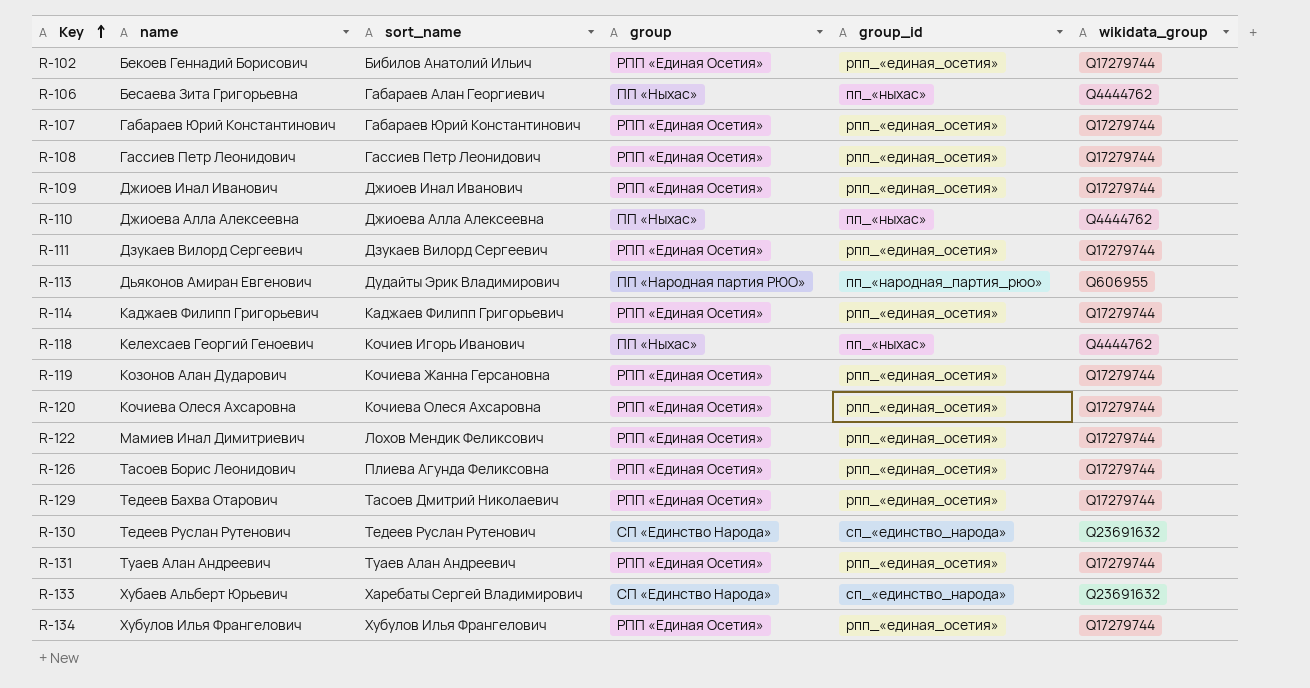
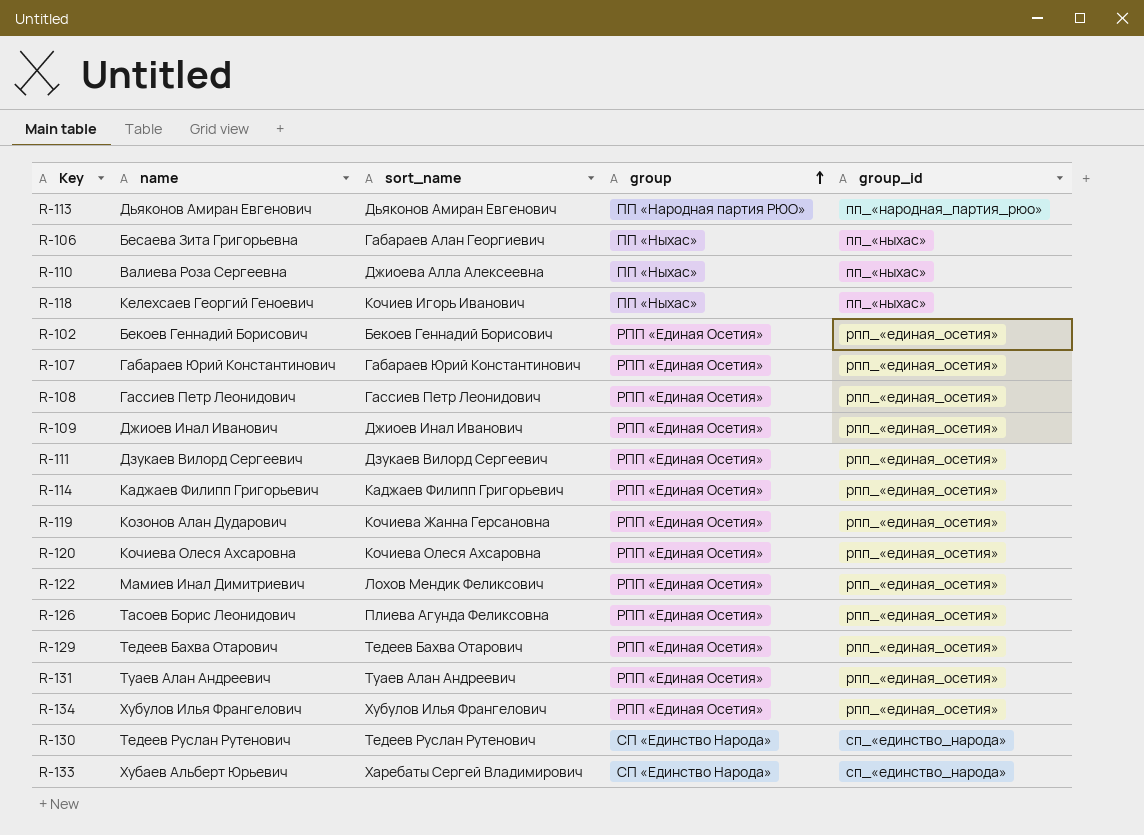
row order: Key ascending -> group ascending
column wikidata_group | position: 6 -> none
R-113 | sort_name: Дудайты Эрик Владимирович -> Дьяконов Амиран Евгенович
R-110 | name: Джиоева Алла Алексеевна -> Валиева Роза Сергеевна
R-102 | sort_name: Бибилов Анатолий Ильич -> Бекоев Геннадий Борисович
R-129 | sort_name: Тасоев Дмитрий Николаевич -> Тедеев Бахва Отарович

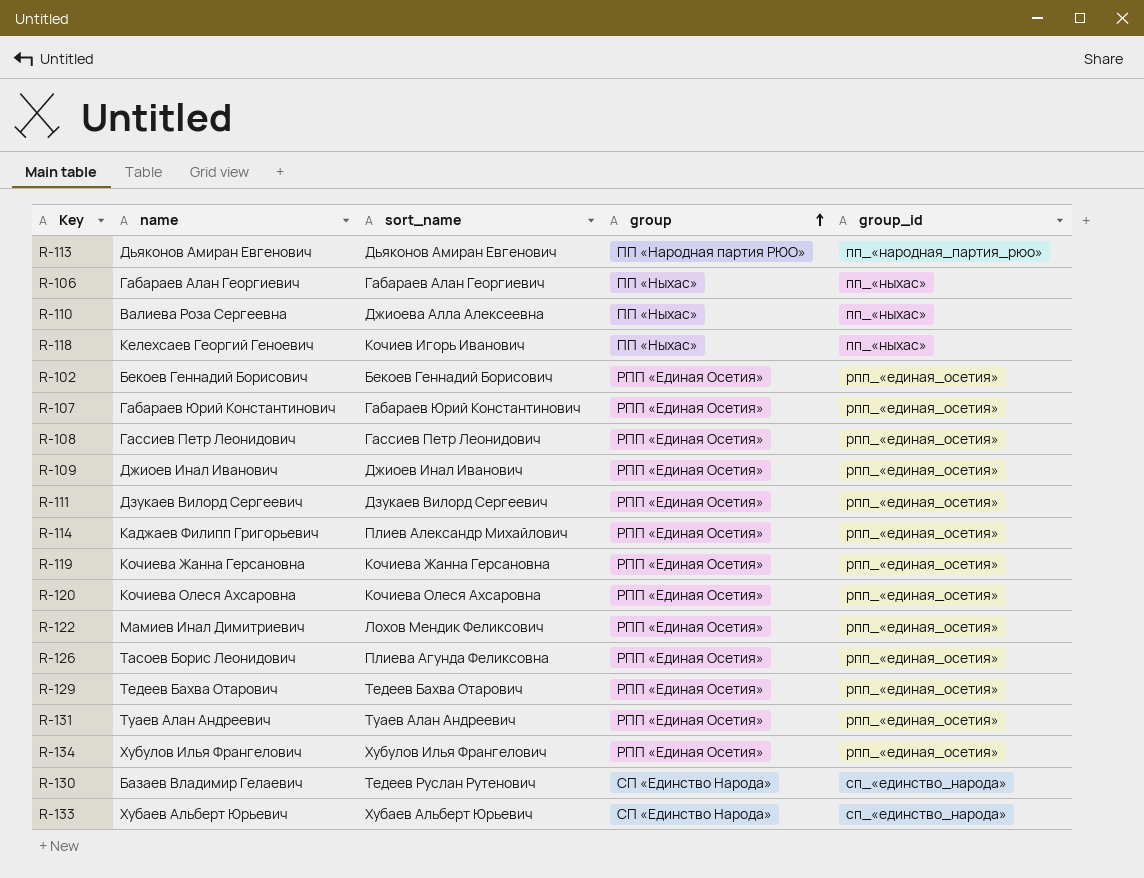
R-106 | name: Бесаева Зита Григорьевна -> Габараев Алан Георгиевич
R-114 | sort_name: Каджаев Филипп Григорьевич -> Плиев Александр Михайлович
R-119 | name: Козонов Алан Дударович -> Кочиева Жанна Герсановна
R-130 | name: Тедеев Руслан Рутенович -> Базаев Владимир Гелаевич
R-133 | sort_name: Харебаты Сергей Владимирович -> Хубаев Альберт Юрьевич

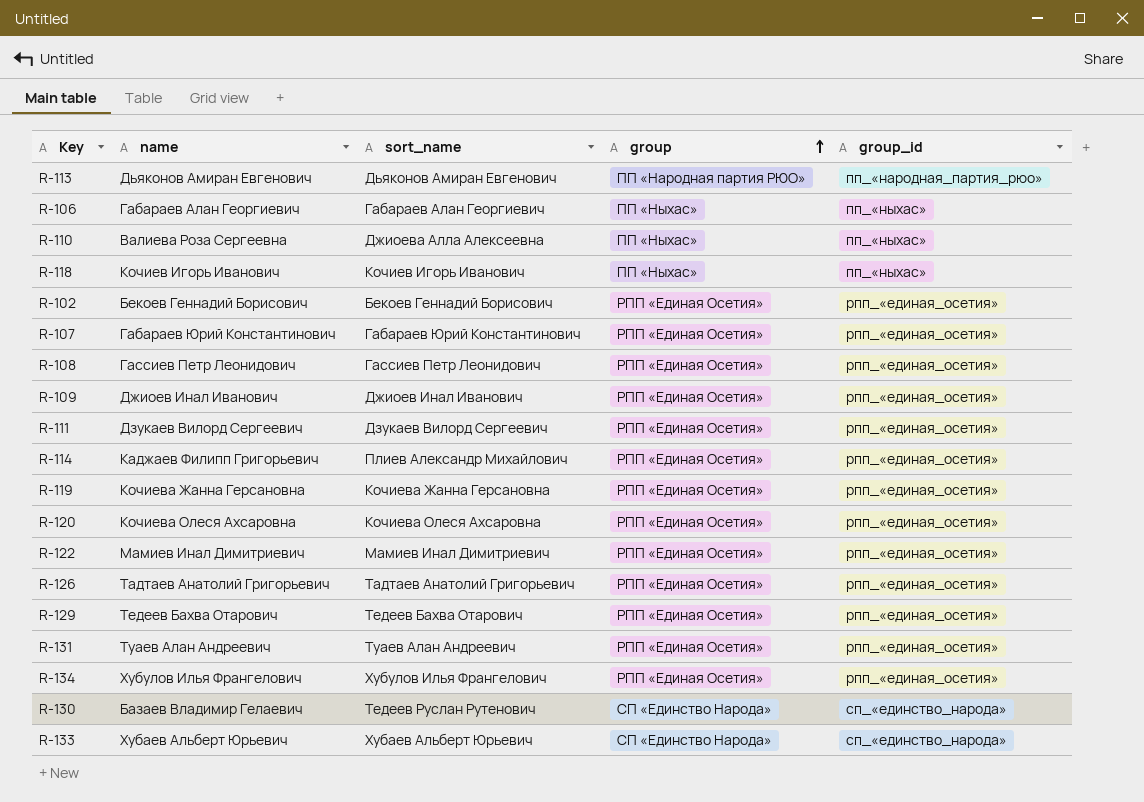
R-118 | name: Келехсаев Георгий Геноевич -> Кочиев Игорь Иванович
R-122 | sort_name: Лохов Мендик Феликсович -> Мамиев Инал Димитриевич
R-126 | name: Тасоев Борис Леонидович -> Тадтаев Анатолий Григорьевич
R-126 | sort_name: Плиева Агунда Феликсовна -> Тадтаев Анатолий Григорьевич

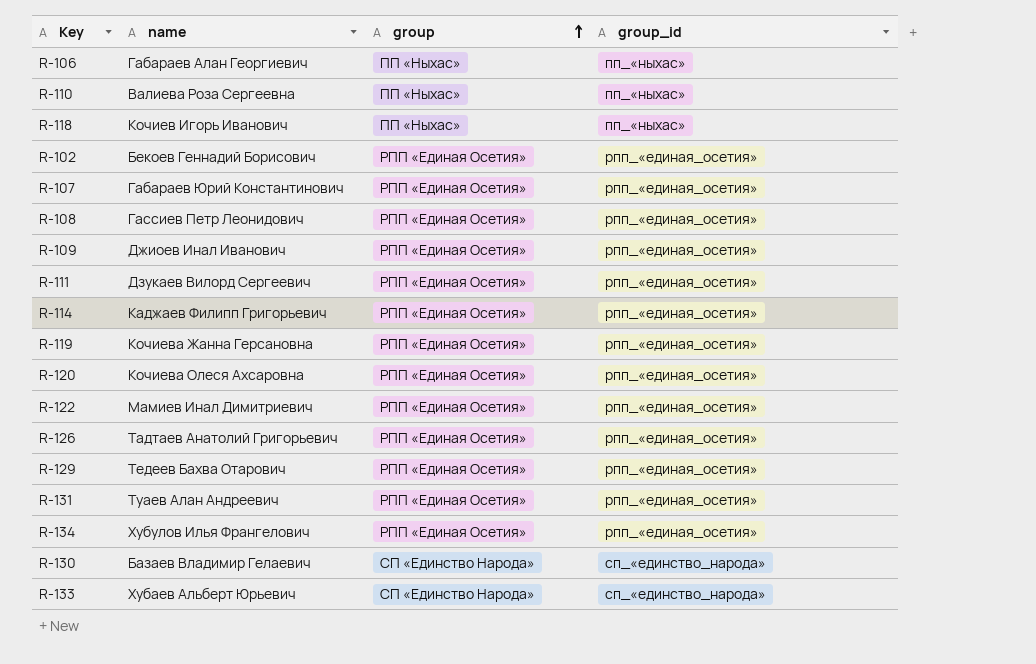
column sort_name | position: 3 -> none
row R-113: Дьяконов Амиран Евгенович | Дьяконов Амиран Евгенович | ПП «Народная партия РЮО» | пп_«народная_партия_рюо» -> none

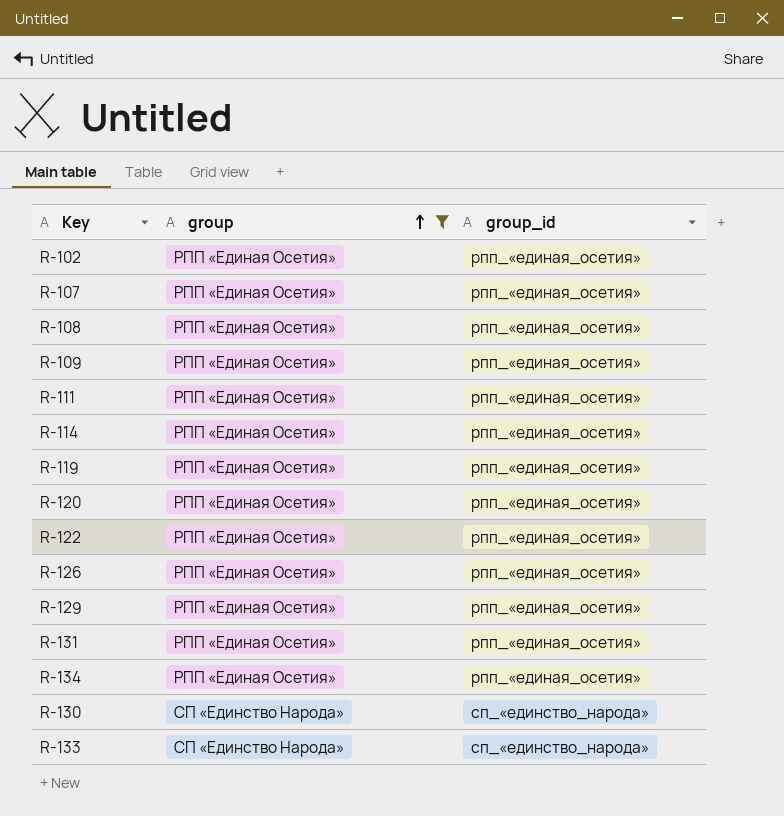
filter: none -> group != ПП «Ныхас»
column name | position: 2 -> none

